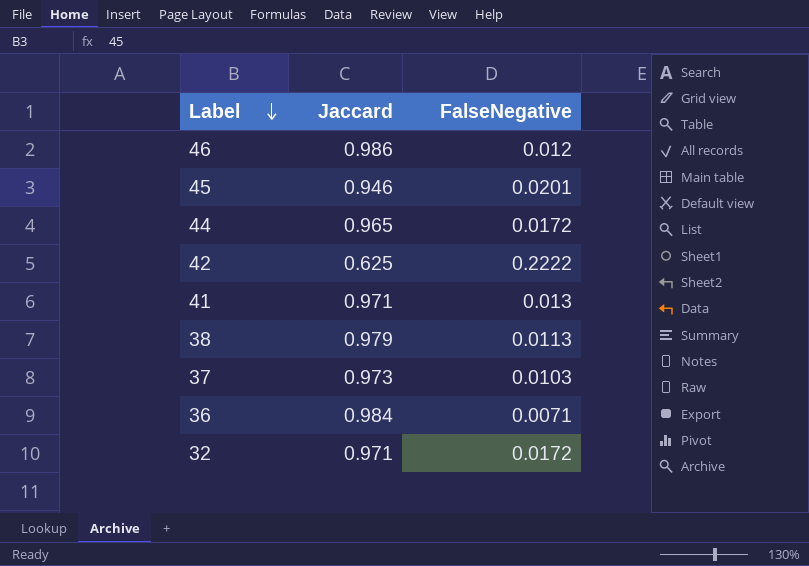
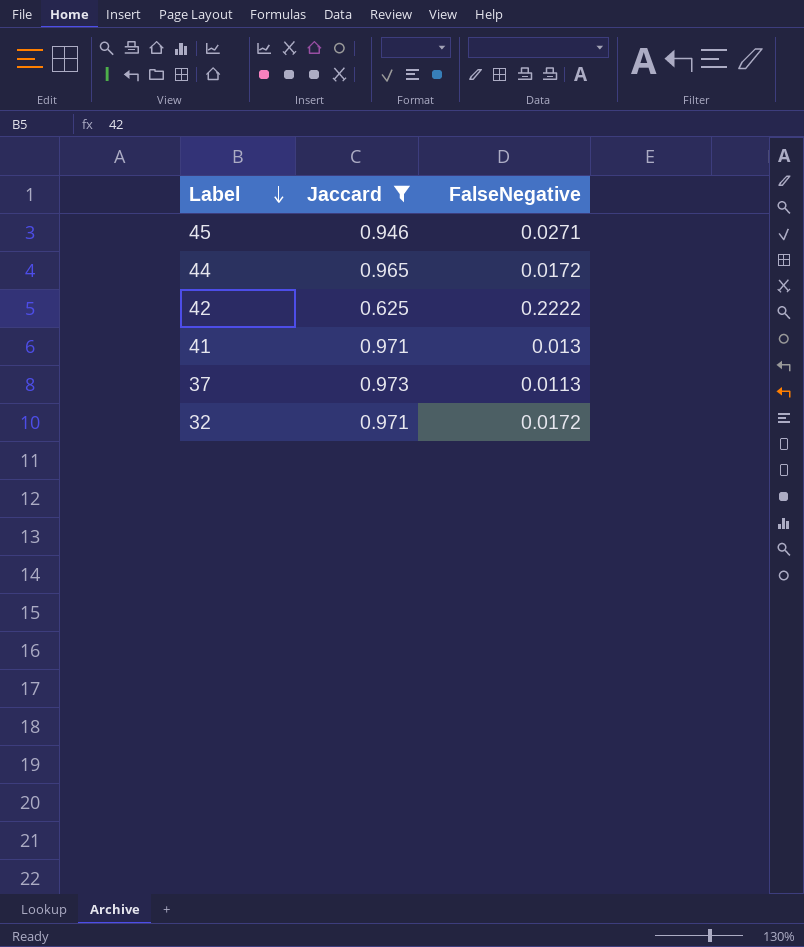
filter: none -> Jaccard <= 0.973
45 | FalseNegative: 0.0201 -> 0.0271
37 | FalseNegative: 0.0103 -> 0.0113

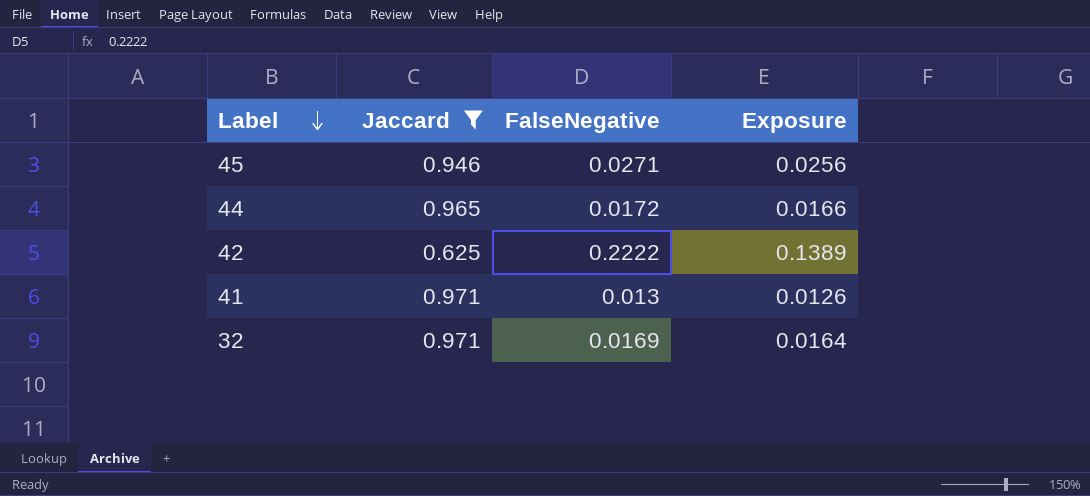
column Exposure | formula: none -> [Jaccard] * [FalseNegative]
row 37: 0.973 | 0.0113 -> none
32 | FalseNegative: 0.0172 -> 0.0169

